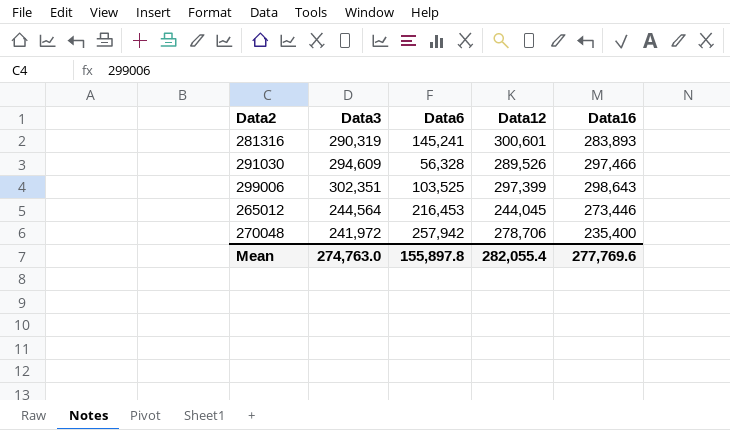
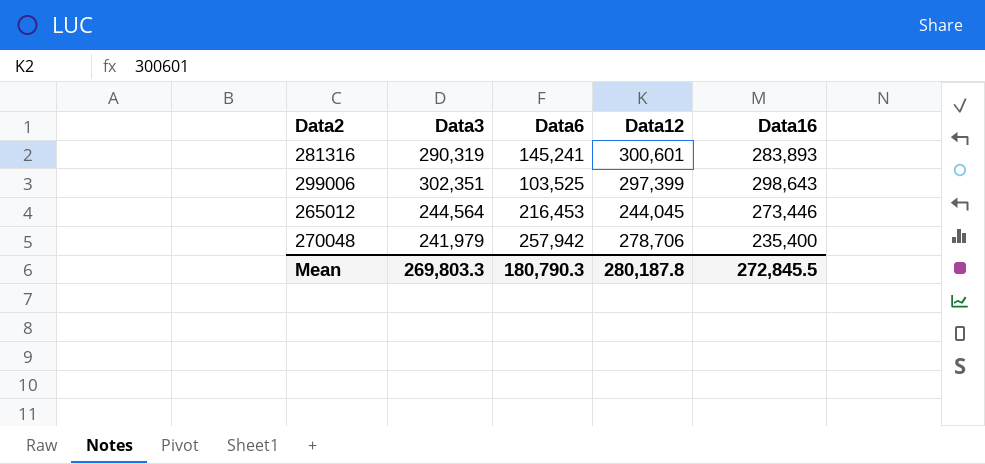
row 291030: 294,609 | 56,328 | 289,526 | 297,466 -> none
270048 | Data3: 241,972 -> 241,979
Mean | Data3: 274,763.0 -> 269,803.3
Mean | Data6: 155,897.8 -> 180,790.3
Mean | Data12: 282,055.4 -> 280,187.8
Mean | Data16: 277,769.6 -> 272,845.5

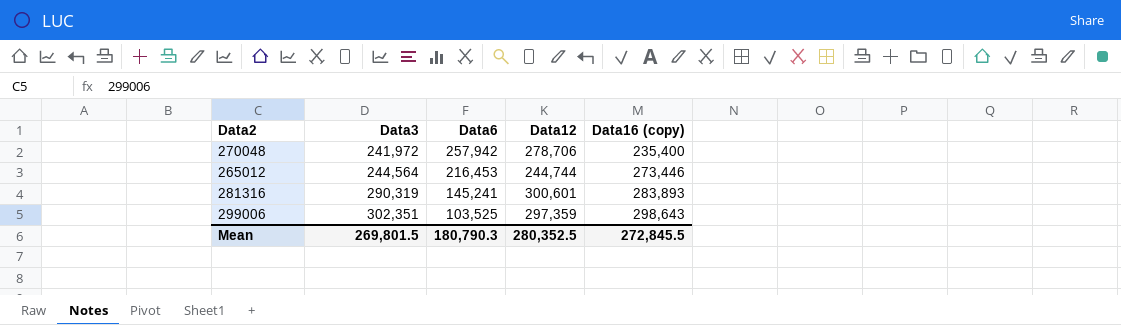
row order: none -> Data3 ascending
column name: Data16 -> Data16 (copy)
270048 | Data3: 241,979 -> 241,972
265012 | Data12: 244,045 -> 244,744
299006 | Data12: 297,399 -> 297,359
Mean | Data3: 269,803.3 -> 269,801.5
Mean | Data12: 280,187.8 -> 280,352.5

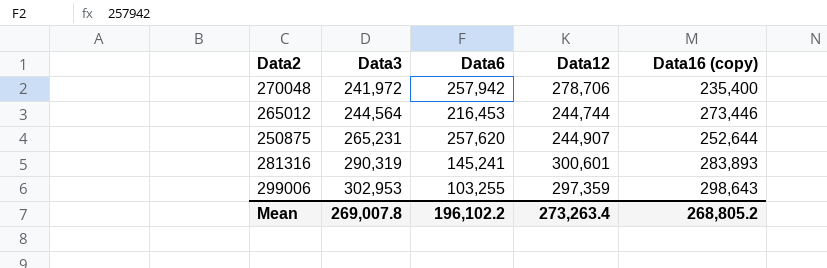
row 250875: none -> 265,231 | 257,620 | 244,907 | 252,644
299006 | Data3: 302,351 -> 302,953
299006 | Data6: 103,525 -> 103,255
Mean | Data3: 269,801.5 -> 269,007.8
Mean | Data6: 180,790.3 -> 196,102.2
Mean | Data12: 280,352.5 -> 273,263.4
Mean | Data16 (copy): 272,845.5 -> 268,805.2

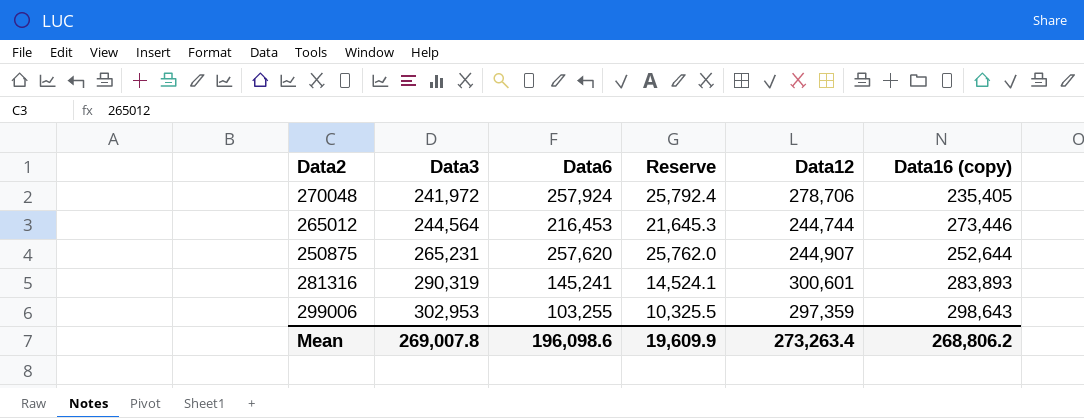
column Reserve | formula: none -> [Data6] * 0.1
270048 | Data6: 257,942 -> 257,924
270048 | Data16 (copy): 235,400 -> 235,405
Mean | Data6: 196,102.2 -> 196,098.6
Mean | Data16 (copy): 268,805.2 -> 268,806.2

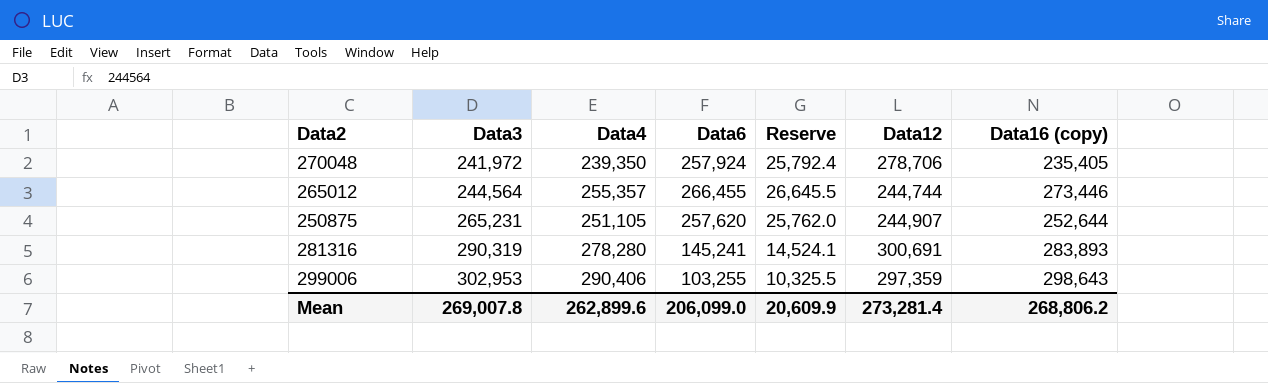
column Data4 | position: none -> 3
265012 | Data6: 216,453 -> 266,455
265012 | Reserve: 21,645.3 -> 26,645.5
281316 | Data12: 300,601 -> 300,691
Mean | Data6: 196,098.6 -> 206,099.0
Mean | Reserve: 19,609.9 -> 20,609.9
Mean | Data12: 273,263.4 -> 273,281.4

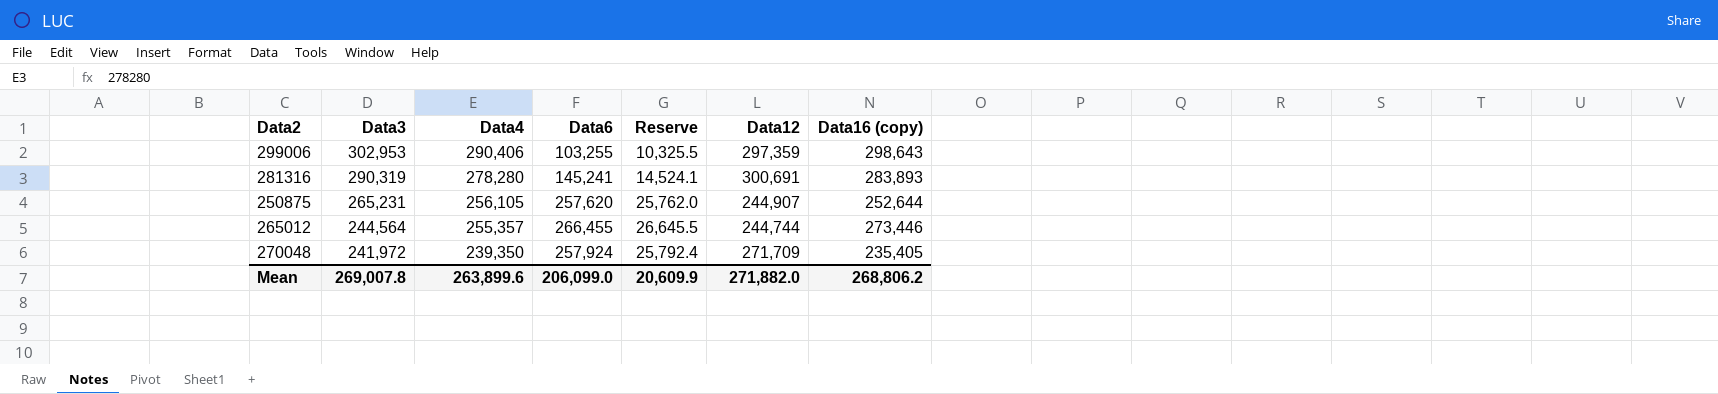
row order: Data3 ascending -> Data3 descending
250875 | Data4: 251,105 -> 256,105
270048 | Data12: 278,706 -> 271,709
Mean | Data4: 262,899.6 -> 263,899.6
Mean | Data12: 273,281.4 -> 271,882.0

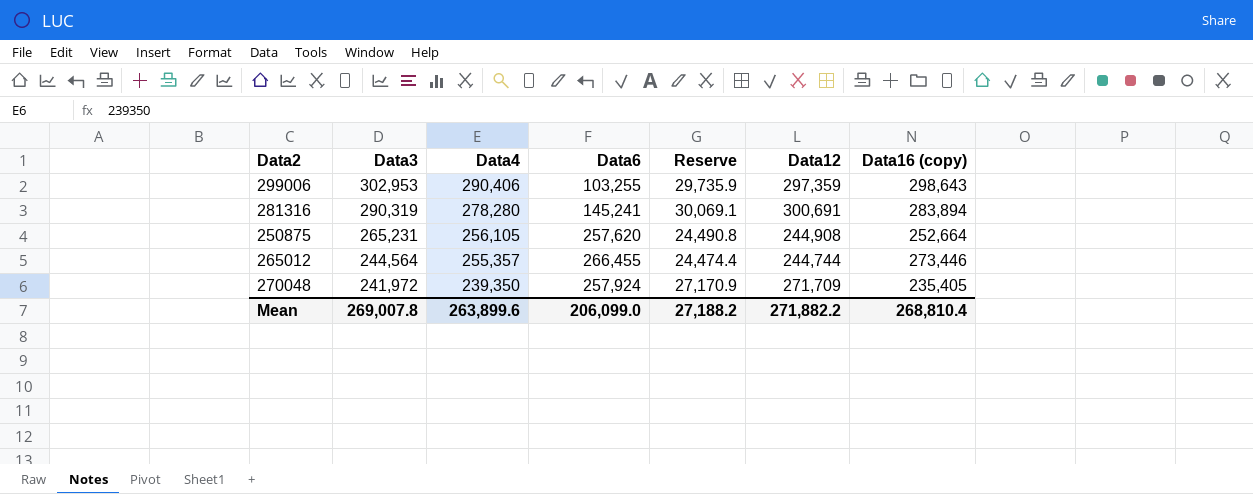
column Reserve | formula: [Data6] * 0.1 -> [Data12] * 0.1
281316 | Data16 (copy): 283,893 -> 283,894
250875 | Data12: 244,907 -> 244,908
250875 | Data16 (copy): 252,644 -> 252,664
Mean | Reserve: 20,609.9 -> 27,188.2
Mean | Data12: 271,882.0 -> 271,882.2
Mean | Data16 (copy): 268,806.2 -> 268,810.4

